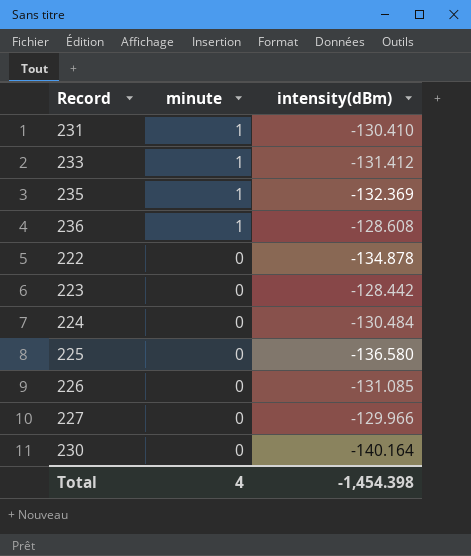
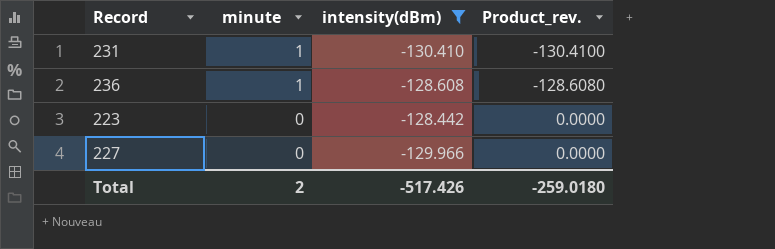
filter: none -> intensity(dBm) >= -130.410
column Product_rev. | formula: none -> [minute] * [intensity(dBm)]
Total | minute: 4 -> 2
Total | intensity(dBm): -1,454.398 -> -517.426

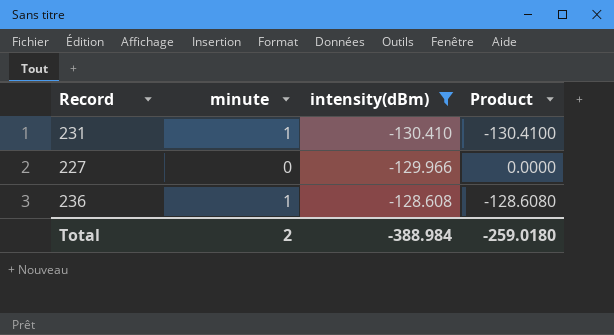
row order: minute descending -> intensity(dBm) ascending
column name: Product_rev. -> Product
row 223: 0 | -128.442 | 0.0000 -> none
Total | intensity(dBm): -517.426 -> -388.984

